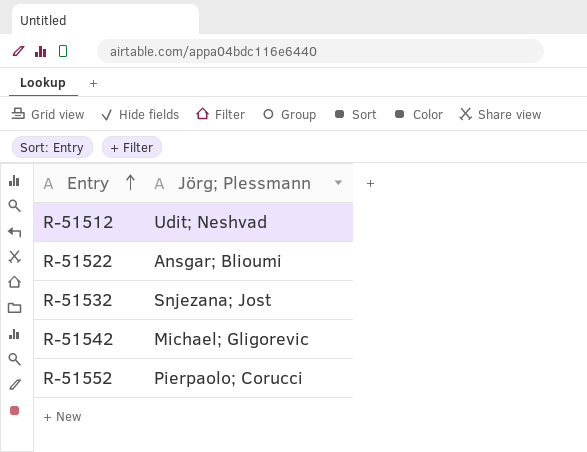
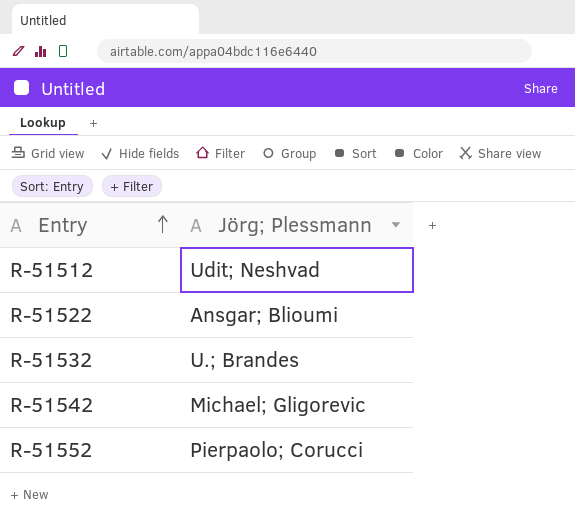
R-51532 | Jörg; Plessmann: Snjezana; Jost -> U.; Brandes

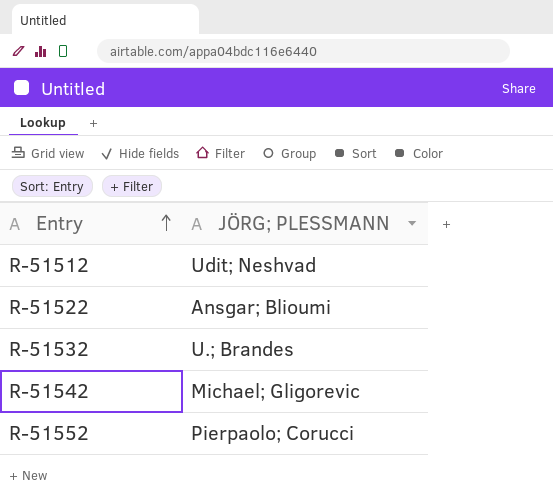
column name: Jörg; Plessmann -> JÖRG; PLESSMANN

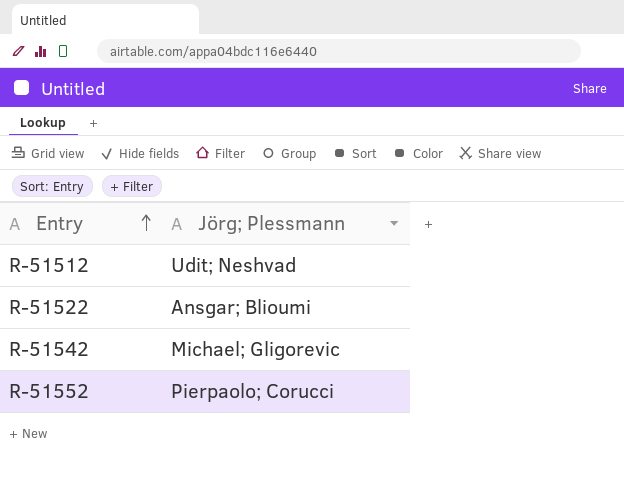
column name: JÖRG; PLESSMANN -> Jörg; Plessmann
row R-51532: U.; Brandes -> none

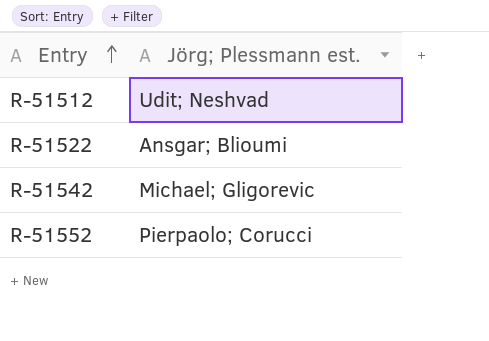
column name: Jörg; Plessmann -> Jörg; Plessmann est.

